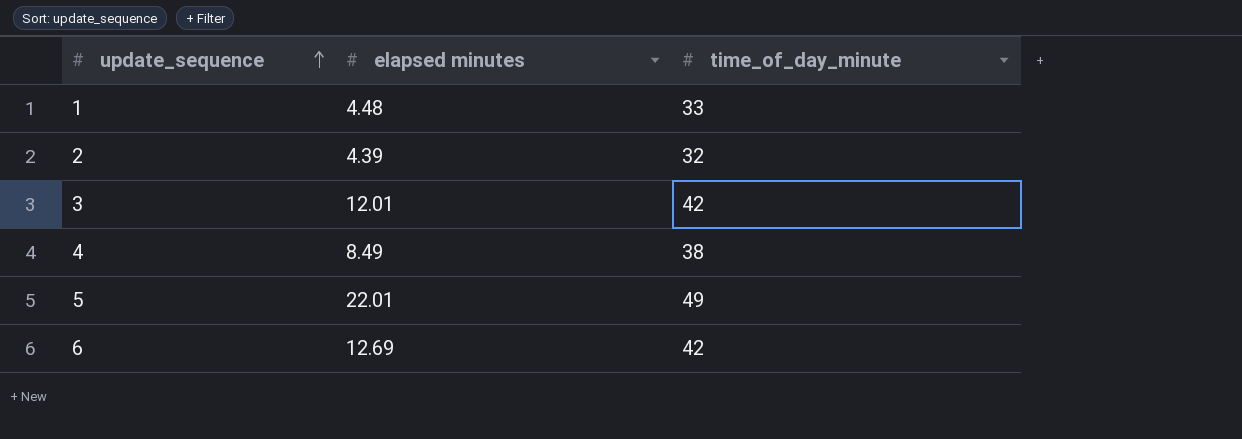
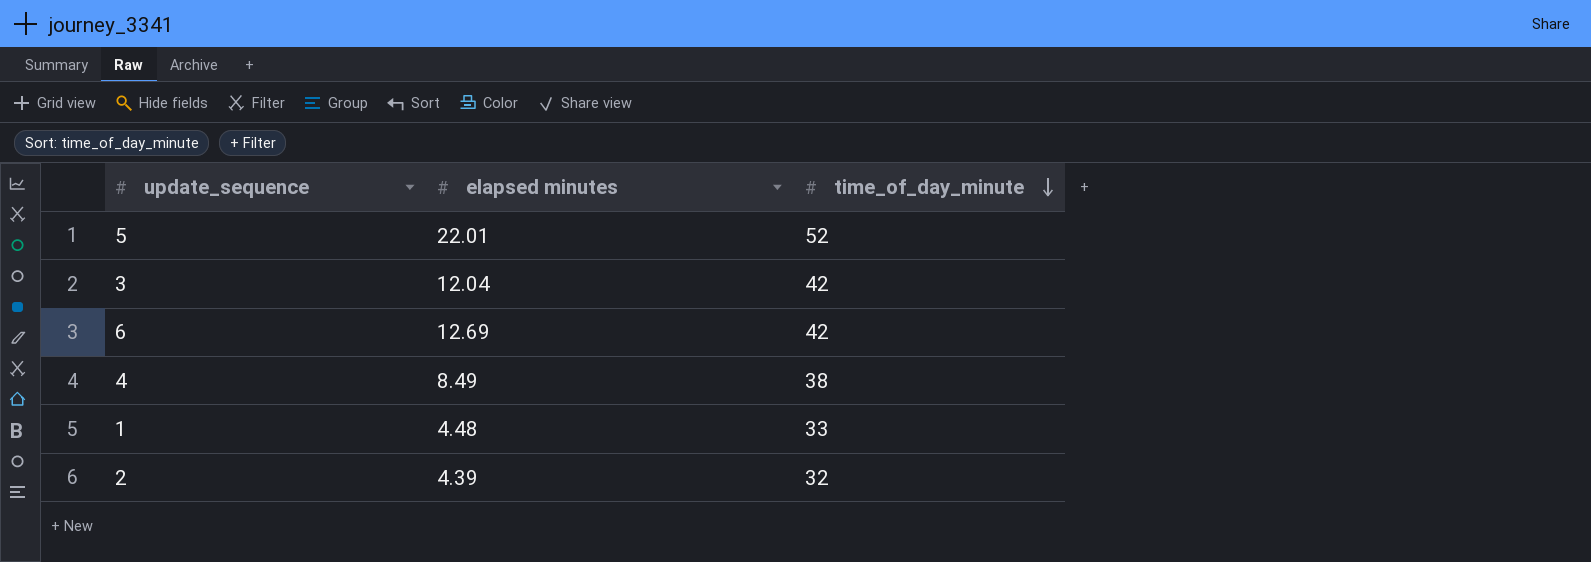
row order: update_sequence ascending -> time_of_day_minute descending
5 | time_of_day_minute: 49 -> 52
3 | elapsed minutes: 12.01 -> 12.04

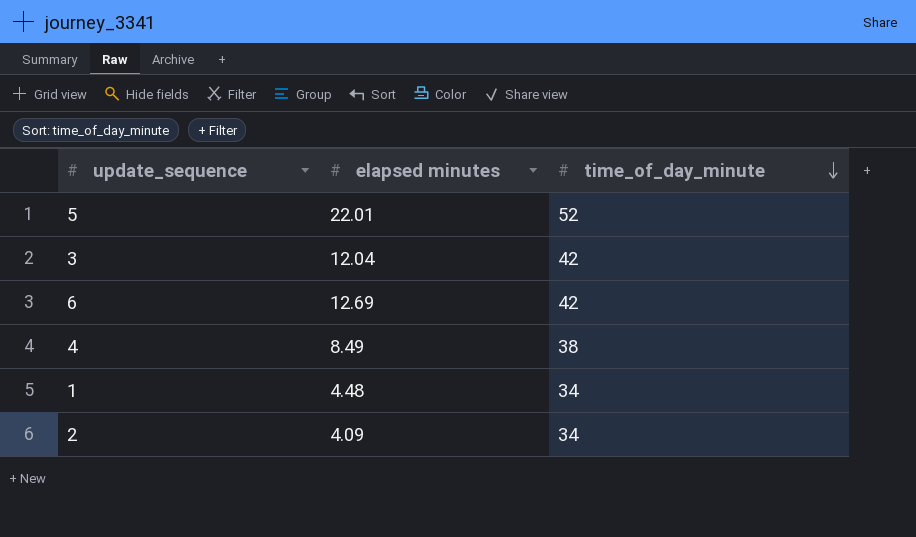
1 | time_of_day_minute: 33 -> 34
2 | elapsed minutes: 4.39 -> 4.09
2 | time_of_day_minute: 32 -> 34

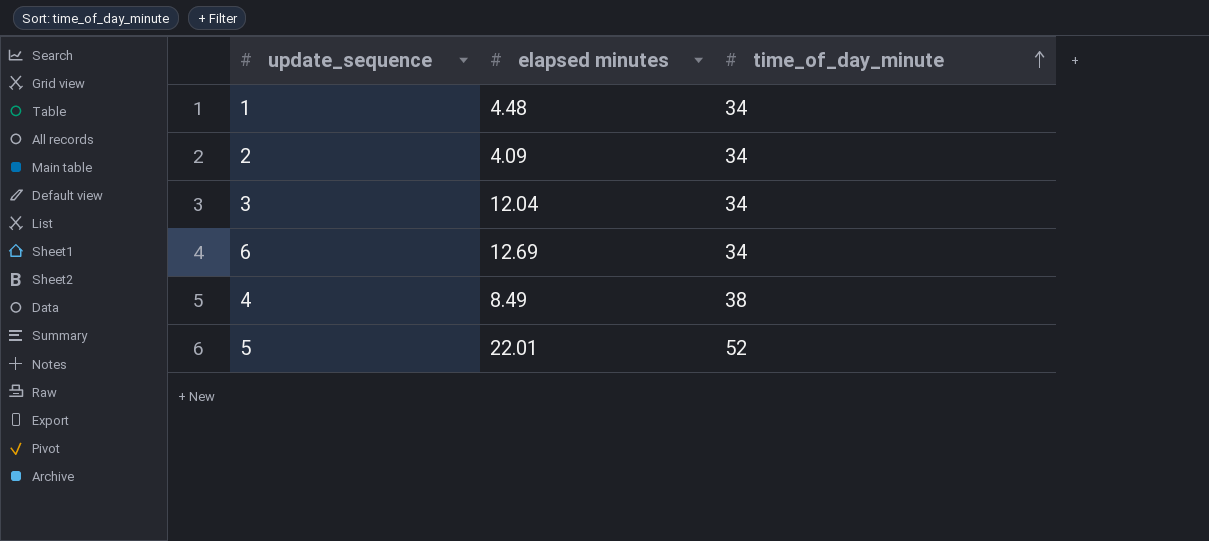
row order: time_of_day_minute descending -> time_of_day_minute ascending
3 | time_of_day_minute: 42 -> 34
6 | time_of_day_minute: 42 -> 34

